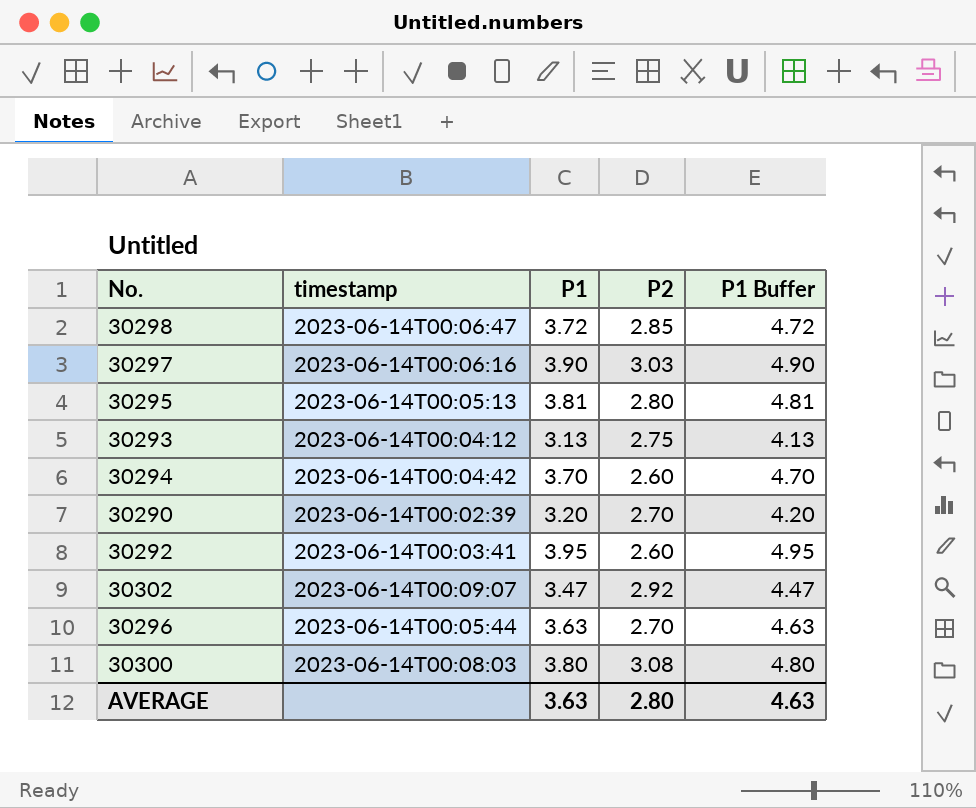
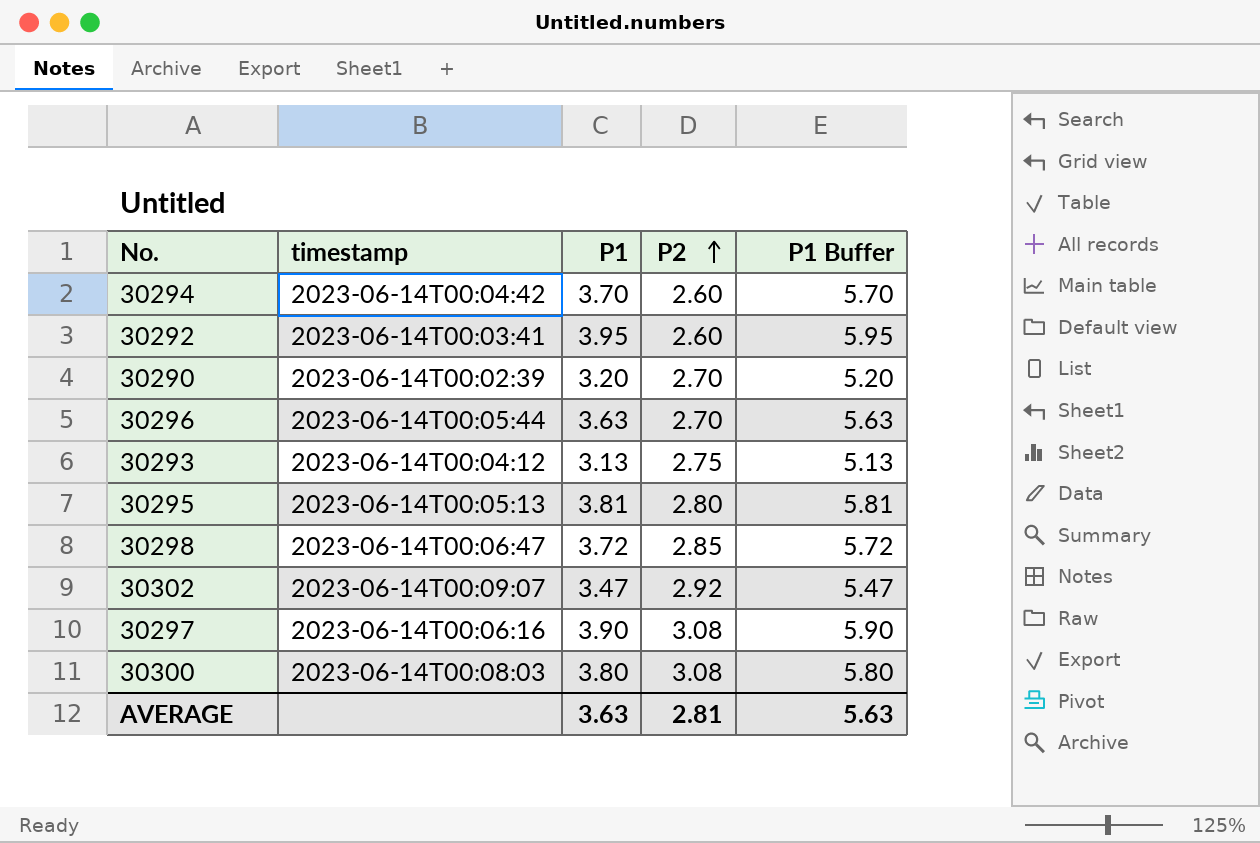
row order: none -> P2 ascending
column P1 Buffer | formula: [P1] + 1 -> [P1] + 2
30297 | P2: 3.03 -> 3.08
AVERAGE | P2: 2.80 -> 2.81
AVERAGE | P1 Buffer: 4.63 -> 5.63

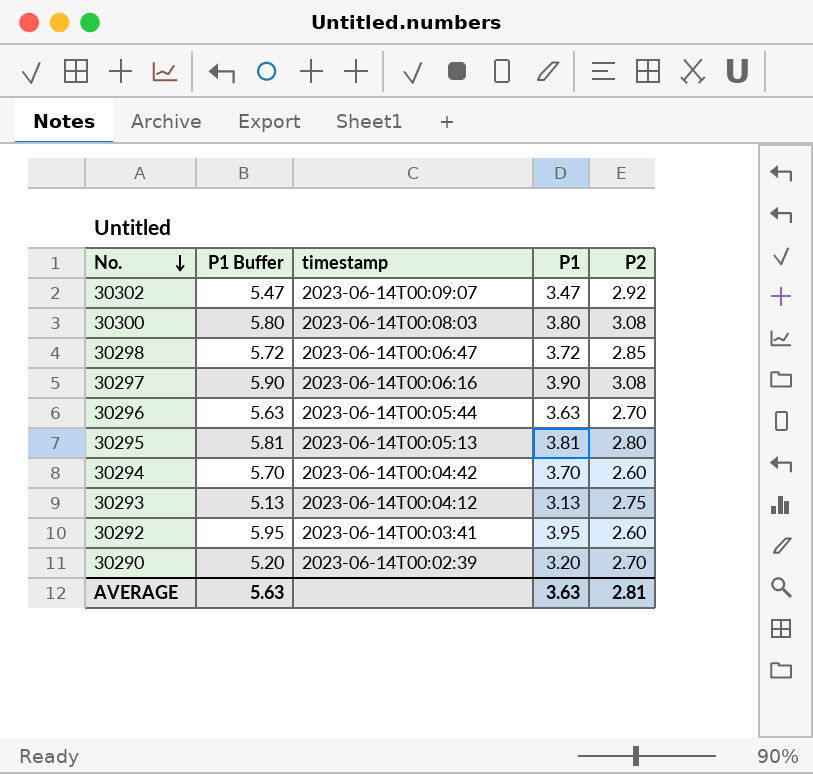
row order: P2 ascending -> No. descending
column P1 Buffer | position: 5 -> 2

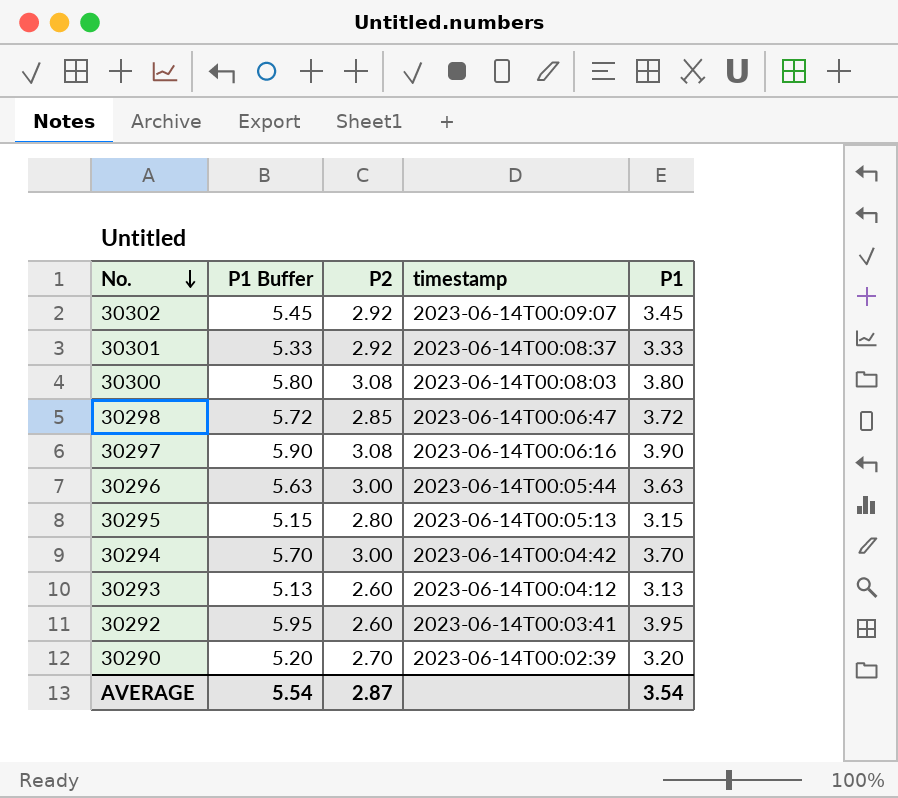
column P2 | position: 5 -> 3
30302 | P1 Buffer: 5.47 -> 5.45
30302 | P1: 3.47 -> 3.45
row 30301: none -> 5.33 | 2.92 | 2023-06-14T00:08:37 | 3.33
30296 | P2: 2.70 -> 3.00
30295 | P1 Buffer: 5.81 -> 5.15
30295 | P1: 3.81 -> 3.15
30294 | P2: 2.60 -> 3.00
30293 | P2: 2.75 -> 2.60
AVERAGE | P1 Buffer: 5.63 -> 5.54
AVERAGE | P2: 2.81 -> 2.87
AVERAGE | P1: 3.63 -> 3.54

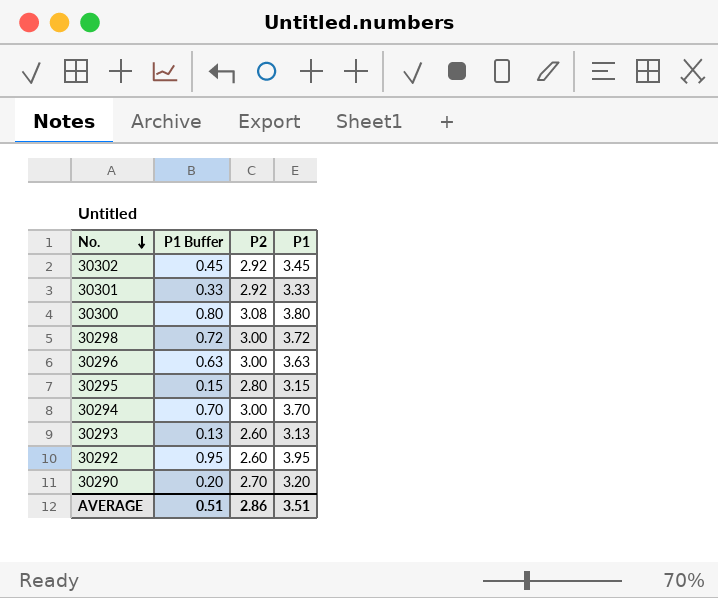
column timestamp | position: 4 -> none
column P1 Buffer | formula: [P1] + 2 -> [P1] - 3
row 30297: 5.90 | 3.08 | 2023-06-14T00:06:16 | 3.90 -> none
30298 | P2: 2.85 -> 3.00
AVERAGE | P1 Buffer: 5.54 -> 0.51
AVERAGE | P2: 2.87 -> 2.86
AVERAGE | P1: 3.54 -> 3.51

